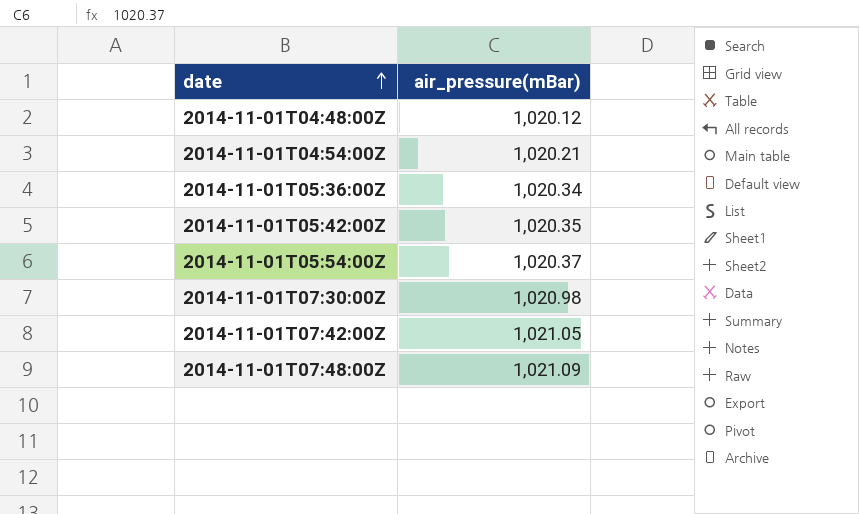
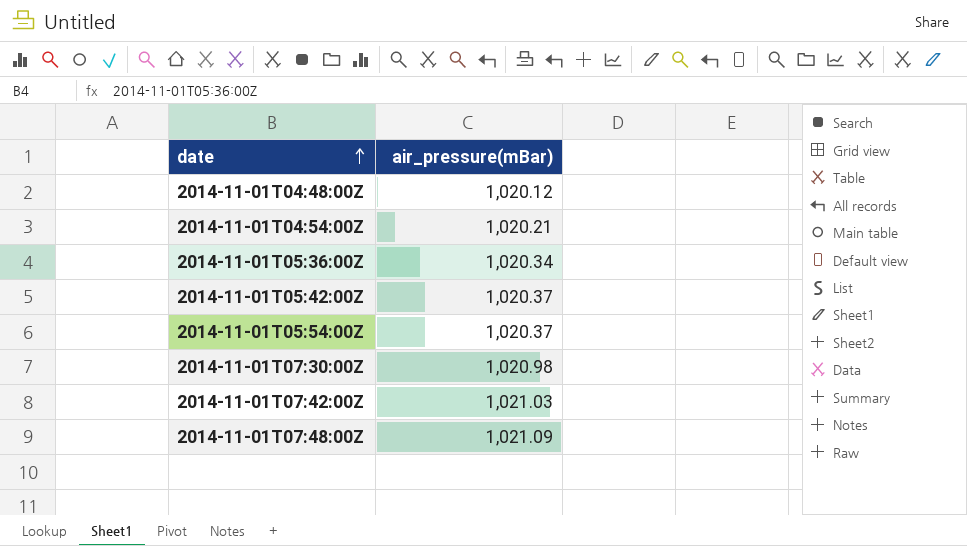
2014-11-01T05:42:00Z | air_pressure(mBar): 1,020.35 -> 1,020.37
2014-11-01T07:42:00Z | air_pressure(mBar): 1,021.05 -> 1,021.03

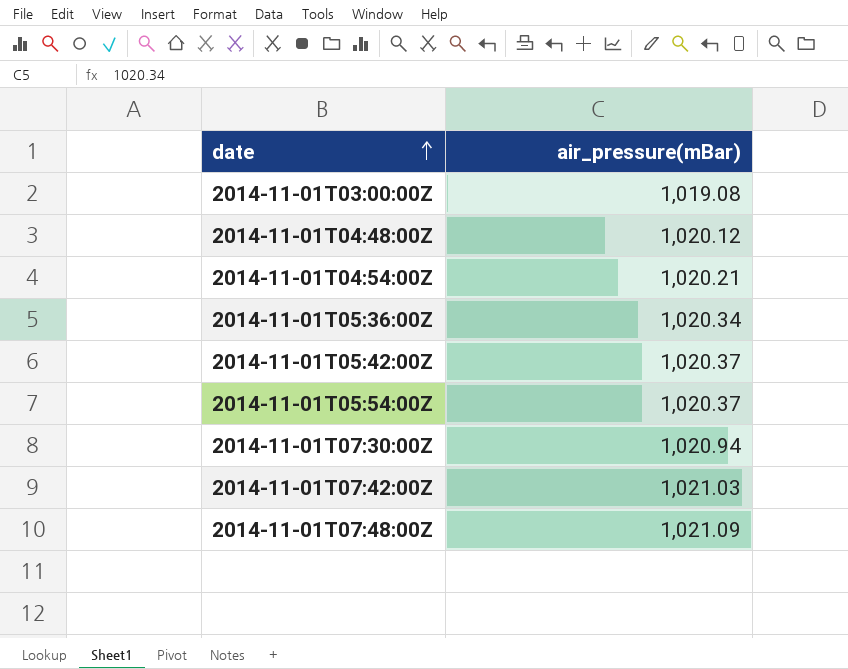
row 2014-11-01T03:00:00Z: none -> 1,019.08
2014-11-01T07:30:00Z | air_pressure(mBar): 1,020.98 -> 1,020.94

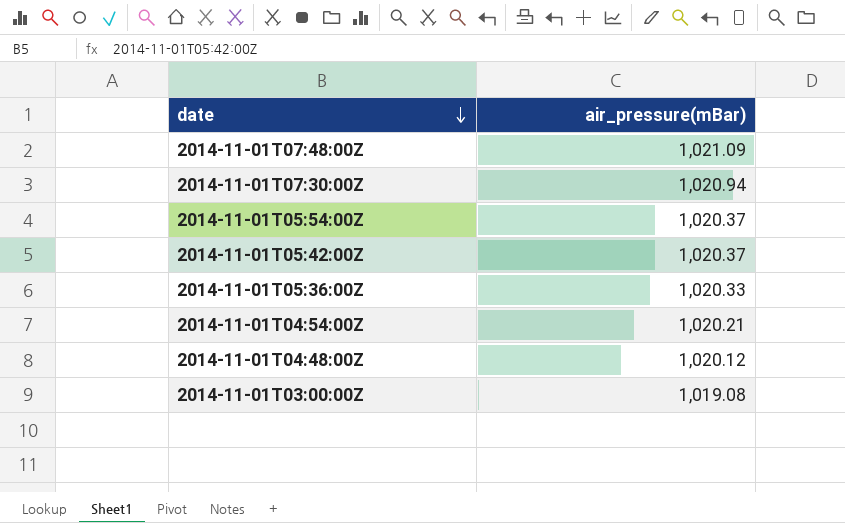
row order: date ascending -> date descending
row 2014-11-01T07:42:00Z: 1,021.03 -> none
2014-11-01T05:36:00Z | air_pressure(mBar): 1,020.34 -> 1,020.33

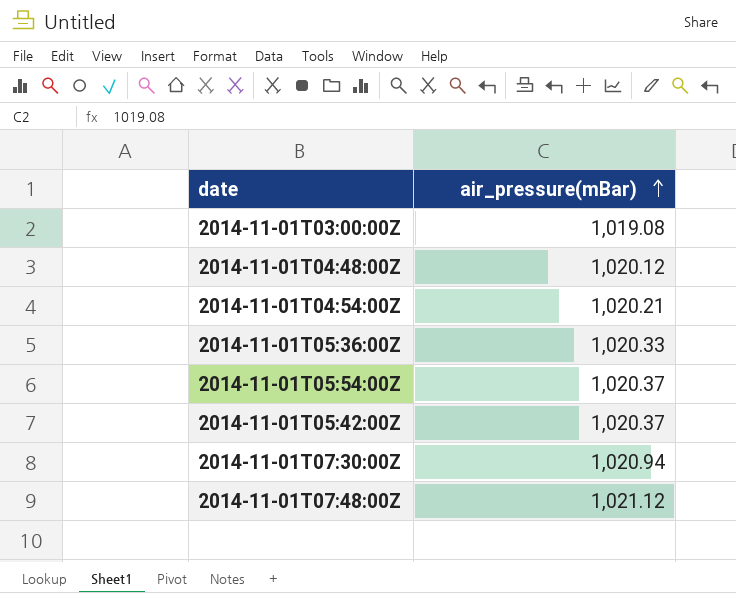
row order: date descending -> air_pressure(mBar) ascending
2014-11-01T07:48:00Z | air_pressure(mBar): 1,021.09 -> 1,021.12

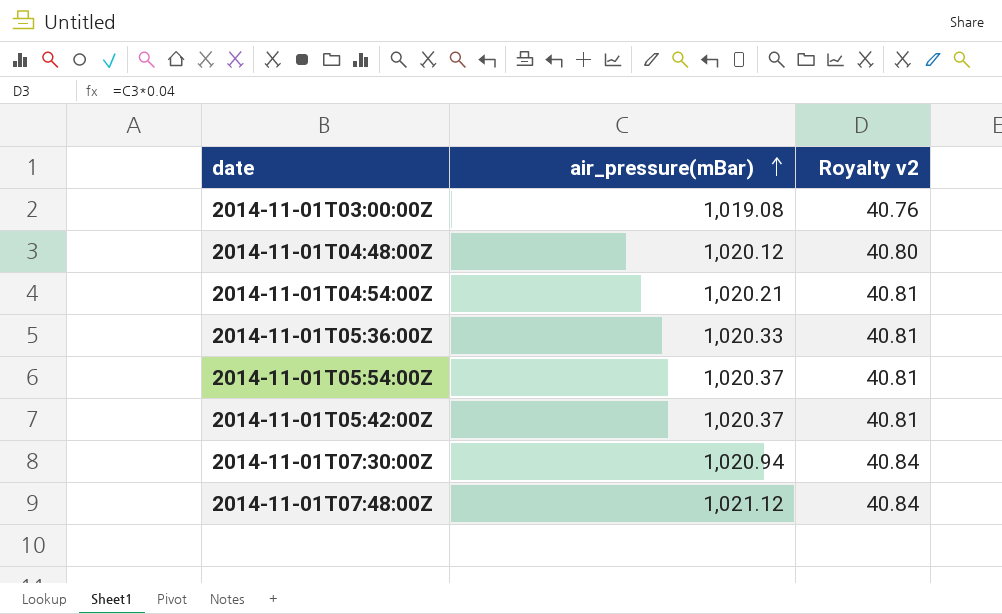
column Royalty v2 | formula: none -> [air_pressure(mBar)] * 0.04

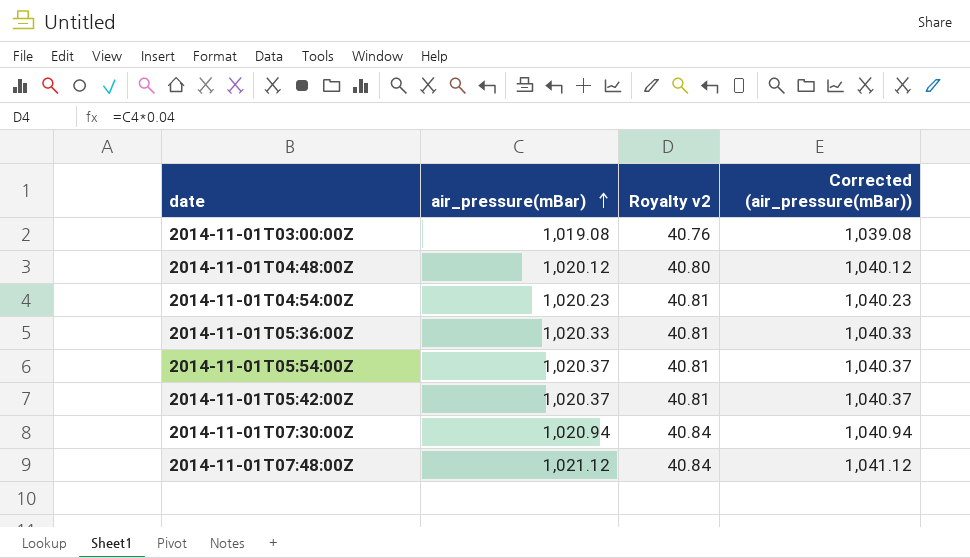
column Corrected (air_pressure(mBar)) | formula: none -> [air_pressure(mBar)] + 20
2014-11-01T04:54:00Z | air_pressure(mBar): 1,020.21 -> 1,020.23

